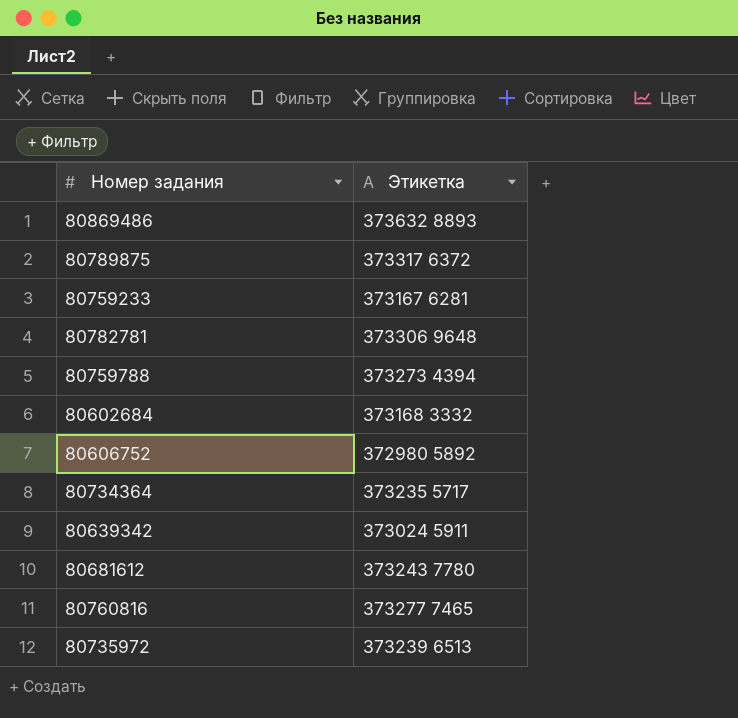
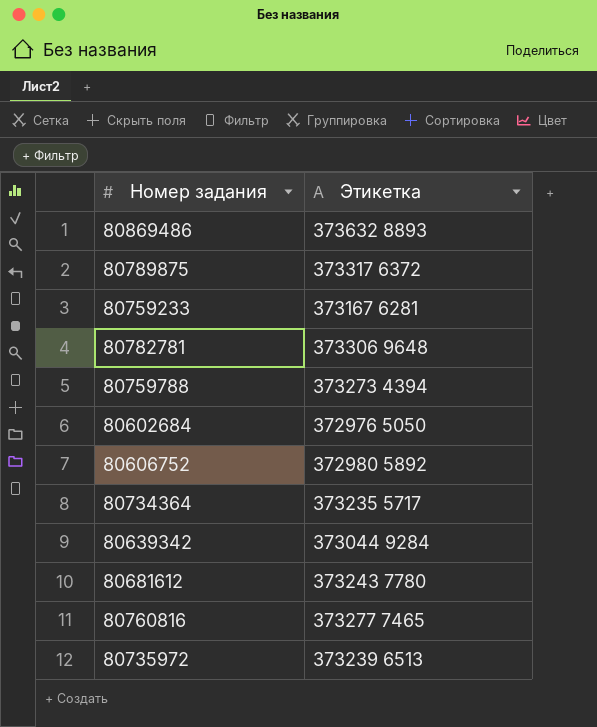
80602684 | Этикетка: 373168 3332 -> 372976 5050
80639342 | Этикетка: 373024 5911 -> 373044 9284

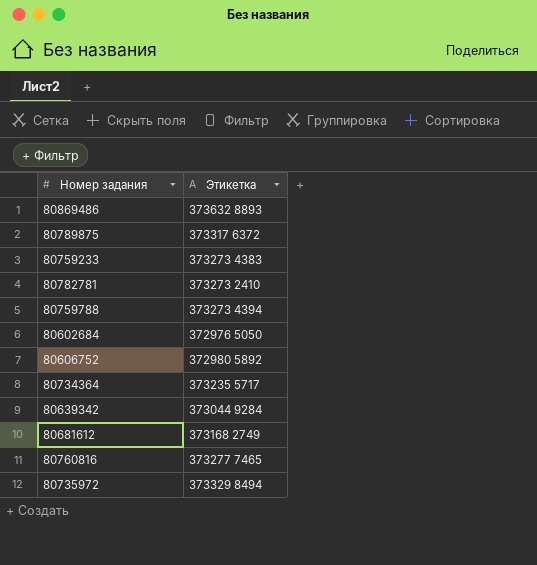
80759233 | Этикетка: 373167 6281 -> 373273 4383
80782781 | Этикетка: 373306 9648 -> 373273 2410
80681612 | Этикетка: 373243 7780 -> 373168 2749
80735972 | Этикетка: 373239 6513 -> 373329 8494

